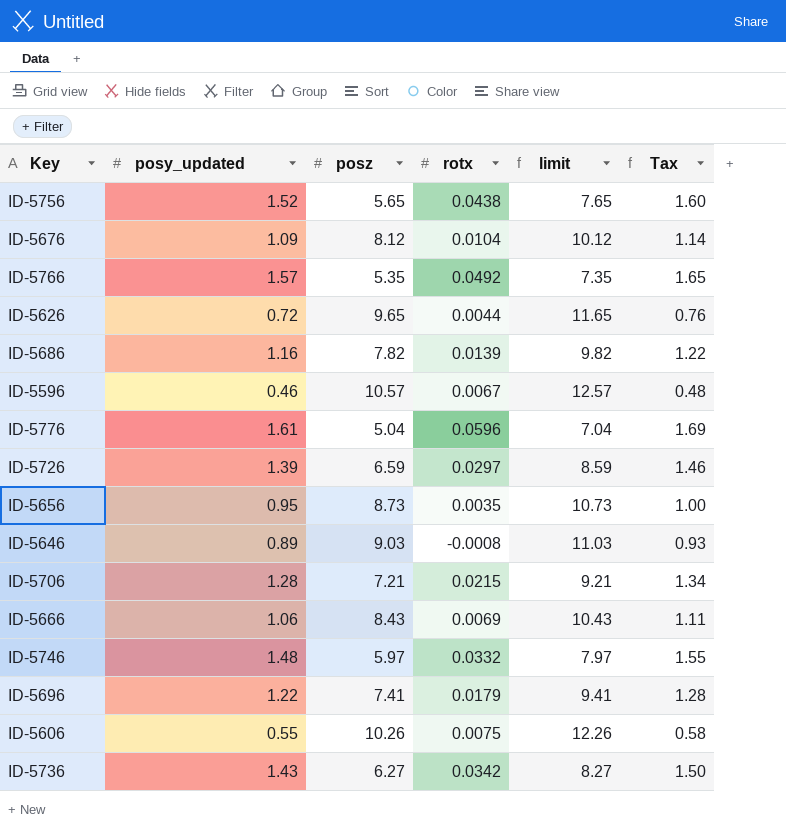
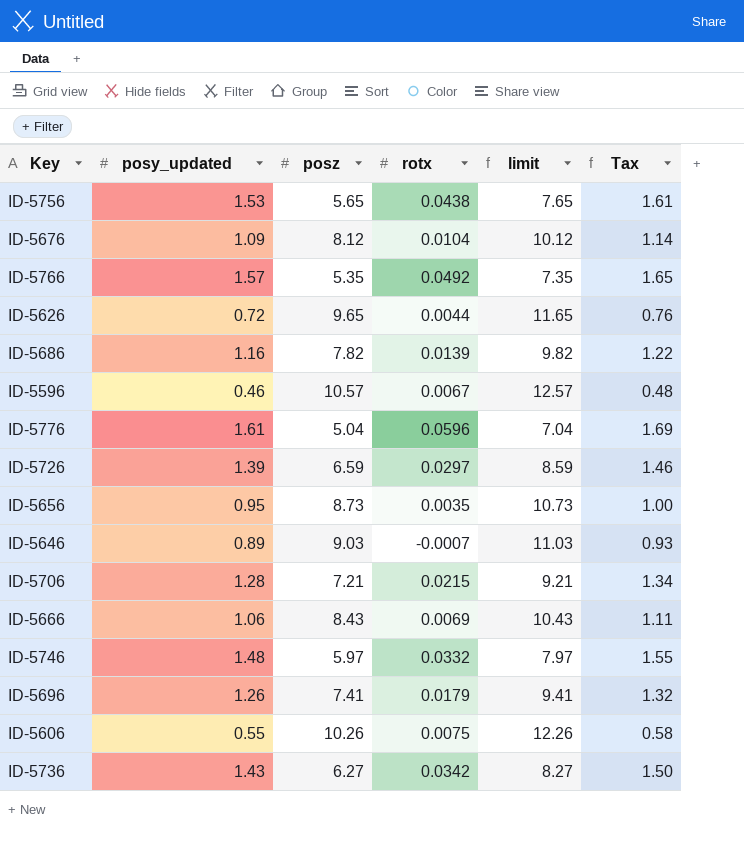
ID-5756 | posy_updated: 1.52 -> 1.53
ID-5756 | Tax: 1.60 -> 1.61
ID-5646 | rotx: -0.0008 -> -0.0007
ID-5696 | posy_updated: 1.22 -> 1.26
ID-5696 | Tax: 1.28 -> 1.32

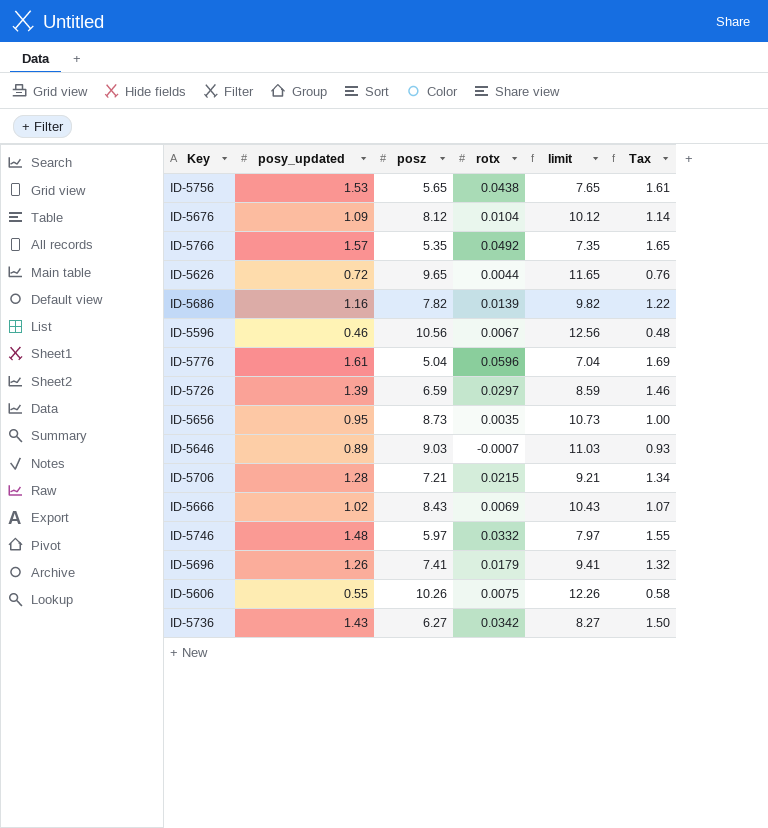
ID-5596 | posz: 10.57 -> 10.56
ID-5596 | limit: 12.57 -> 12.56
ID-5666 | posy_updated: 1.06 -> 1.02
ID-5666 | Tax: 1.11 -> 1.07

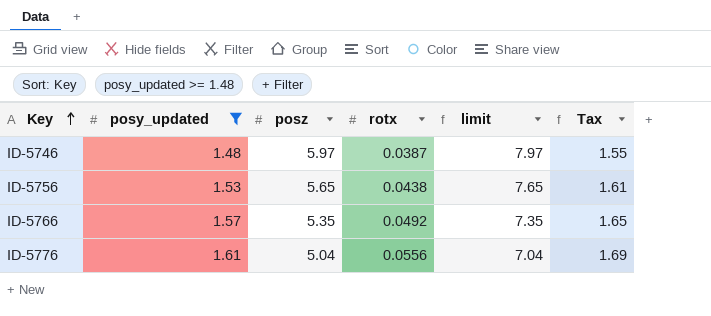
filter: none -> posy_updated >= 1.48
row order: none -> Key ascending
ID-5746 | rotx: 0.0332 -> 0.0387
ID-5776 | rotx: 0.0596 -> 0.0556

